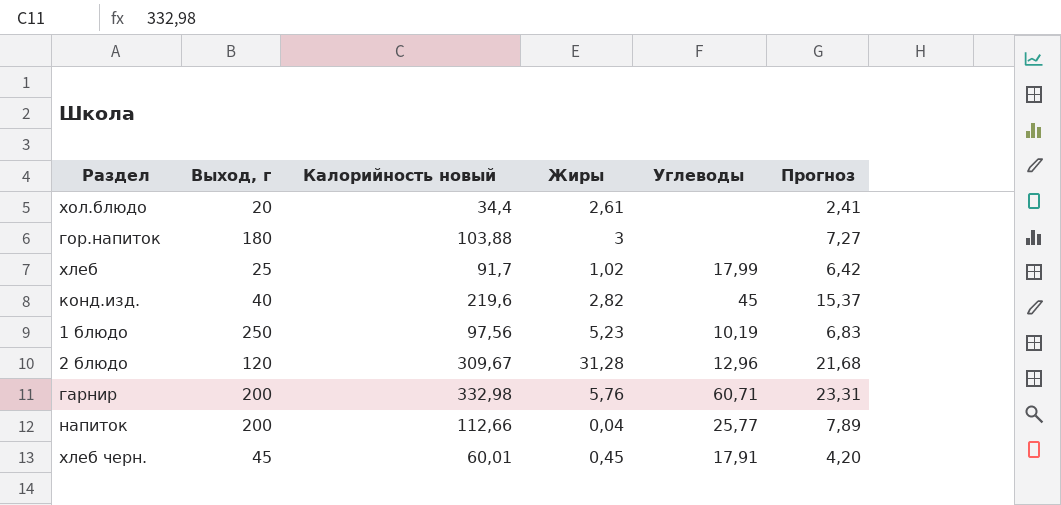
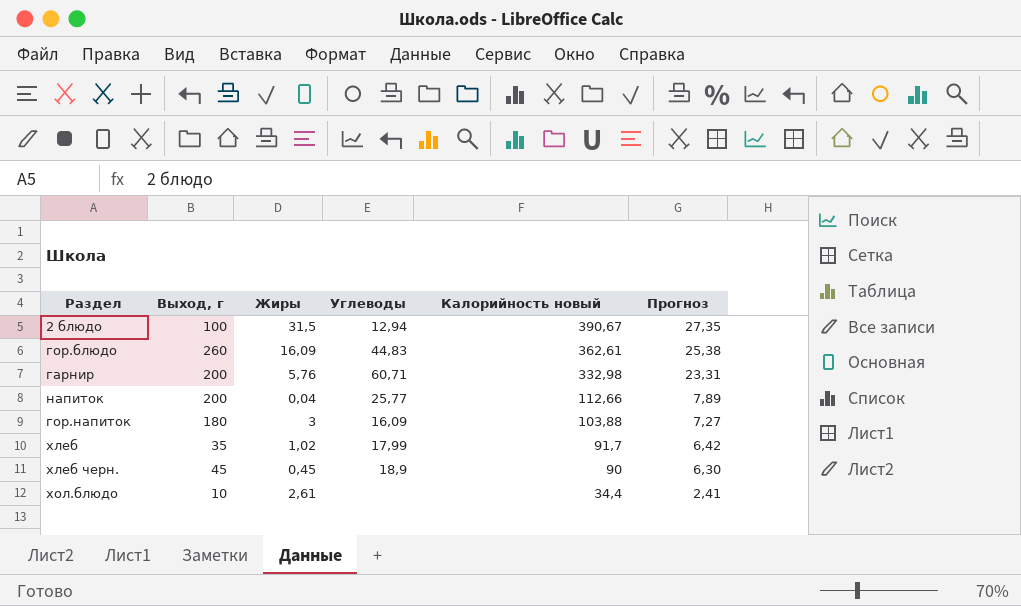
row order: none -> Калорийность новый descending
column Калорийность новый | position: 3 -> 5
row конд.изд.: 40 | 219,6 | 2,82 | 45 | 15,37 -> none
row 1 блюдо: 250 | 97,56 | 5,23 | 10,19 | 6,83 -> none
2 блюдо | Выход, г: 120 -> 100
2 блюдо | Жиры: 31,28 -> 31,5
2 блюдо | Углеводы: 12,96 -> 12,94
2 блюдо | Калорийность новый: 309,67 -> 390,67
2 блюдо | Прогноз: 21,68 -> 27,35
row гор.блюдо: none -> 260 | 16,09 | 44,83 | 362,61 | 25,38
гор.напиток | Углеводы: none -> 16,09
хлеб | Выход, г: 25 -> 35
хлеб черн. | Углеводы: 17,91 -> 18,9
хлеб черн. | Калорийность новый: 60,01 -> 90
хлеб черн. | Прогноз: 4,20 -> 6,30
хол.блюдо | Выход, г: 20 -> 10

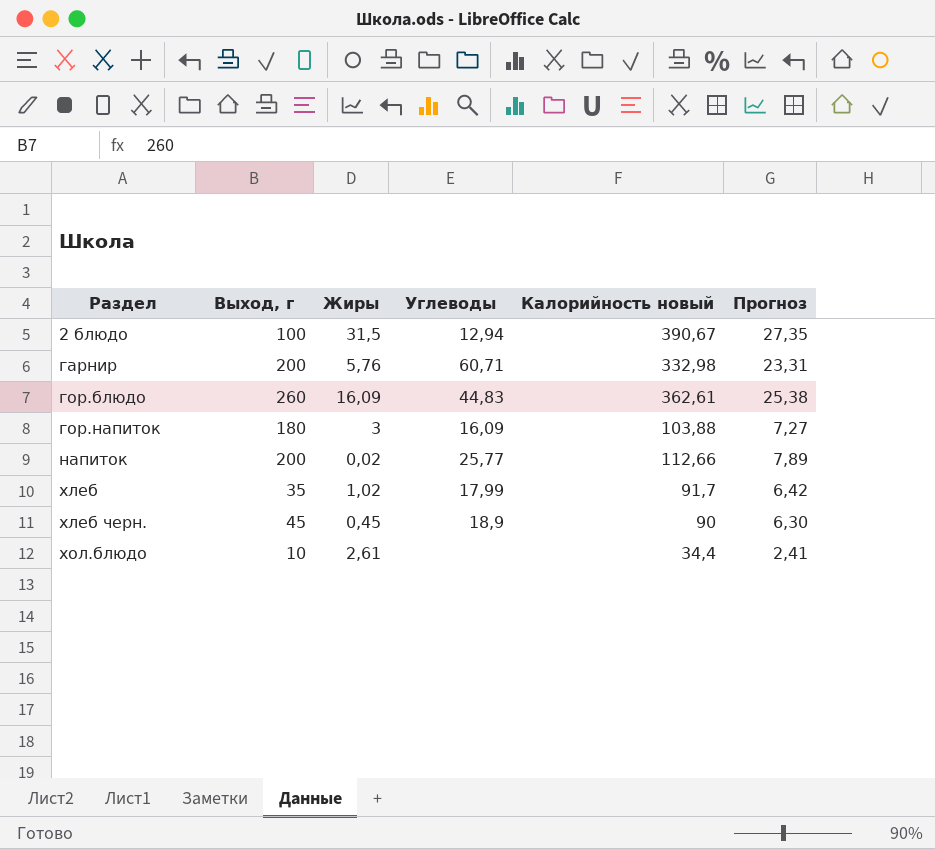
row order: Калорийность новый descending -> Раздел ascending
напиток | Жиры: 0,04 -> 0,02

